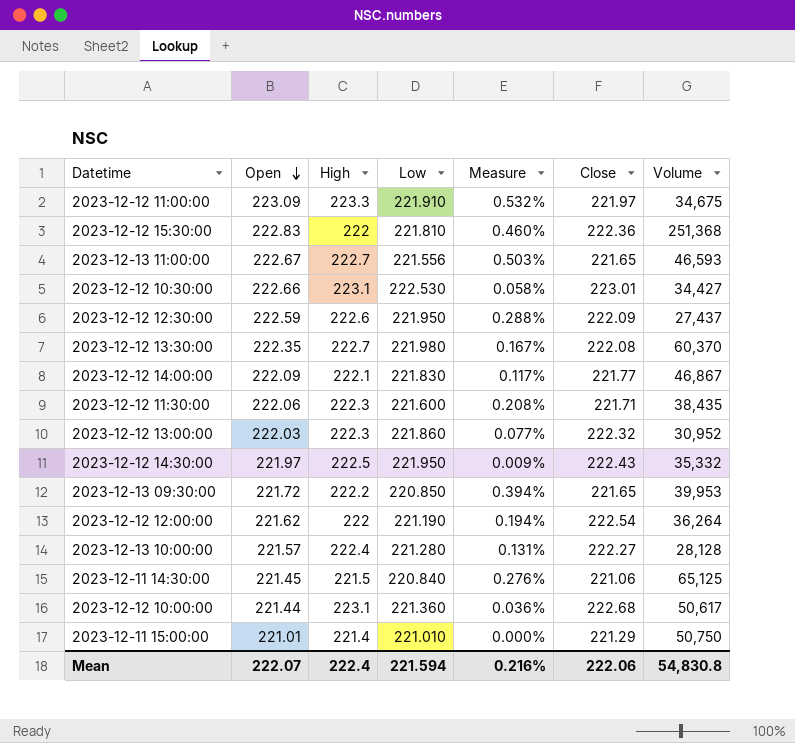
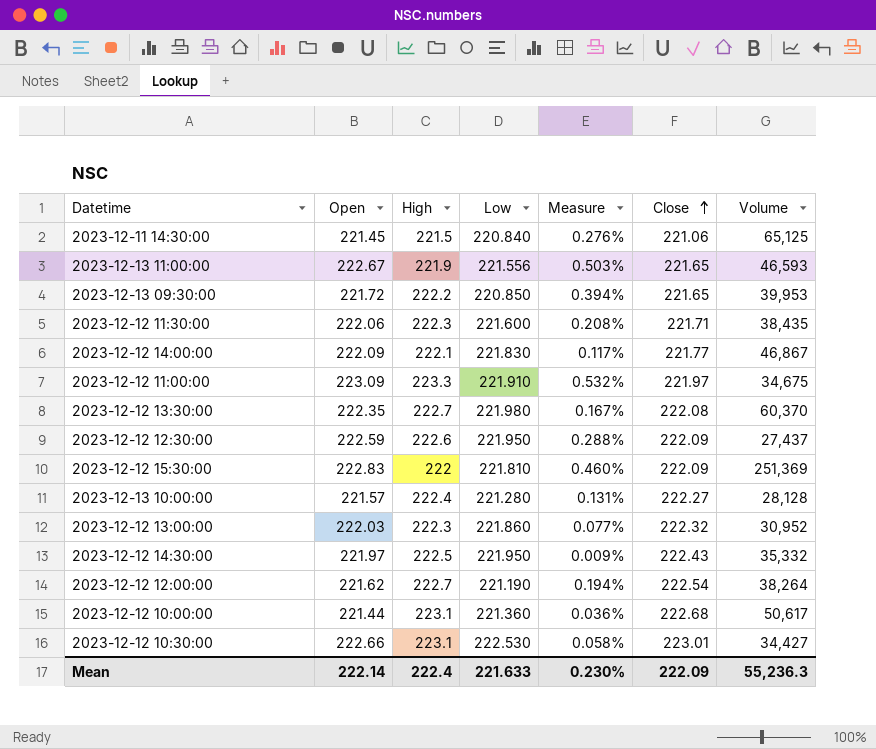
row order: Open descending -> Close ascending
row 2023-12-11 15:00:00: 221.01 | 221.4 | 221.010 | 0.000% | 221.29 | 50,750 -> none
2023-12-13 11:00:00 | High: 222.7 -> 221.9
2023-12-12 15:30:00 | Close: 222.36 -> 222.09
2023-12-12 15:30:00 | Volume: 251,368 -> 251,369
2023-12-12 12:00:00 | High: 222 -> 222.7
2023-12-12 12:00:00 | Volume: 36,264 -> 38,264
Mean | Open: 222.07 -> 222.14
Mean | Low: 221.594 -> 221.633
Mean | Measure: 0.216% -> 0.230%
Mean | Close: 222.06 -> 222.09
Mean | Volume: 54,830.8 -> 55,236.3

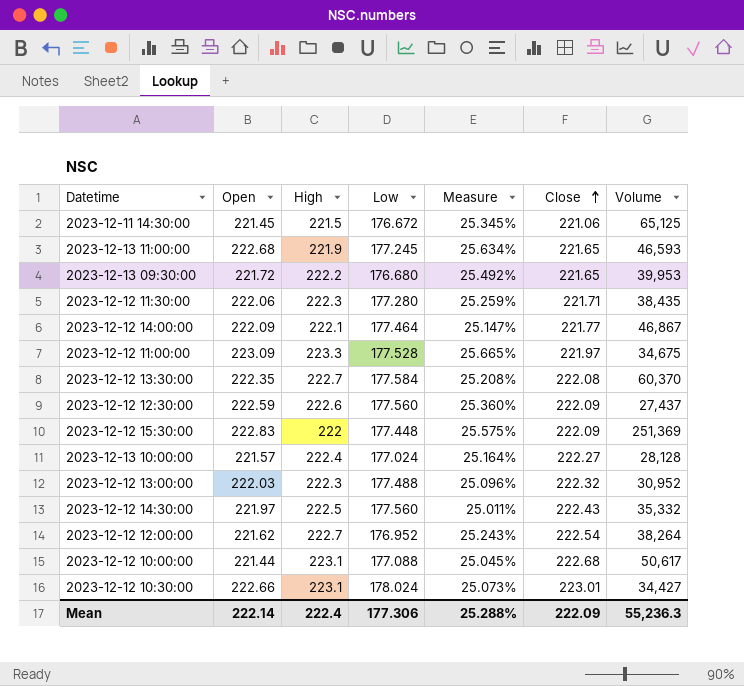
2023-12-11 14:30:00 | Low: 220.840 -> 176.672
2023-12-11 14:30:00 | Measure: 0.276% -> 25.345%
2023-12-13 11:00:00 | Open: 222.67 -> 222.68
2023-12-13 11:00:00 | Low: 221.556 -> 177.245
2023-12-13 11:00:00 | Measure: 0.503% -> 25.634%
2023-12-13 09:30:00 | Low: 220.850 -> 176.680
2023-12-13 09:30:00 | Measure: 0.394% -> 25.492%
2023-12-12 11:30:00 | Low: 221.600 -> 177.280
2023-12-12 11:30:00 | Measure: 0.208% -> 25.259%
2023-12-12 14:00:00 | Low: 221.830 -> 177.464
2023-12-12 14:00:00 | Measure: 0.117% -> 25.147%
2023-12-12 11:00:00 | Low: 221.910 -> 177.528
2023-12-12 11:00:00 | Measure: 0.532% -> 25.665%
2023-12-12 13:30:00 | Low: 221.980 -> 177.584
2023-12-12 13:30:00 | Measure: 0.167% -> 25.208%
2023-12-12 12:30:00 | Low: 221.950 -> 177.560
2023-12-12 12:30:00 | Measure: 0.288% -> 25.360%
2023-12-12 15:30:00 | Low: 221.810 -> 177.448
2023-12-12 15:30:00 | Measure: 0.460% -> 25.575%
2023-12-13 10:00:00 | Low: 221.280 -> 177.024
2023-12-13 10:00:00 | Measure: 0.131% -> 25.164%
2023-12-12 13:00:00 | Low: 221.860 -> 177.488
2023-12-12 13:00:00 | Measure: 0.077% -> 25.096%
2023-12-12 14:30:00 | Low: 221.950 -> 177.560
2023-12-12 14:30:00 | Measure: 0.009% -> 25.011%
2023-12-12 12:00:00 | Low: 221.190 -> 176.952
2023-12-12 12:00:00 | Measure: 0.194% -> 25.243%
2023-12-12 10:00:00 | Low: 221.360 -> 177.088
2023-12-12 10:00:00 | Measure: 0.036% -> 25.045%
2023-12-12 10:30:00 | Low: 222.530 -> 178.024
2023-12-12 10:30:00 | Measure: 0.058% -> 25.073%
Mean | Low: 221.633 -> 177.306
Mean | Measure: 0.230% -> 25.288%

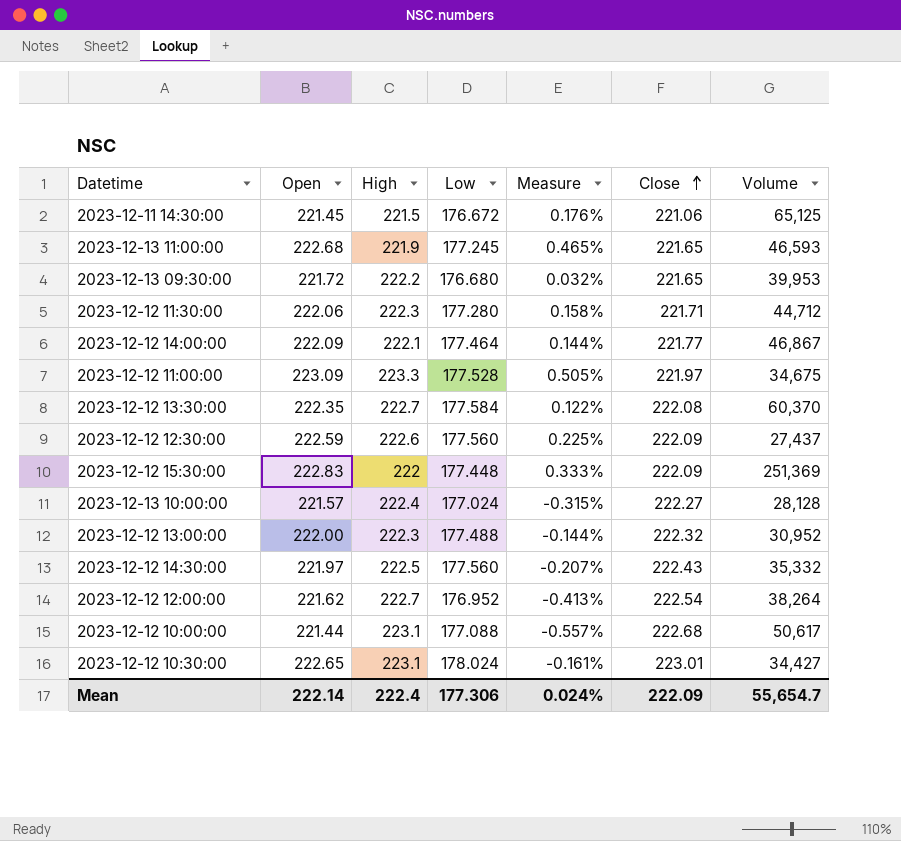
column Measure | formula: ([Open] - [Low]) / [Low] -> ([Open] - [Close]) / [Close]
2023-12-12 11:30:00 | Volume: 38,435 -> 44,712
2023-12-12 13:00:00 | Open: 222.03 -> 222.00
2023-12-12 10:30:00 | Open: 222.66 -> 222.65
Mean | Measure: 25.288% -> 0.024%
Mean | Volume: 55,236.3 -> 55,654.7

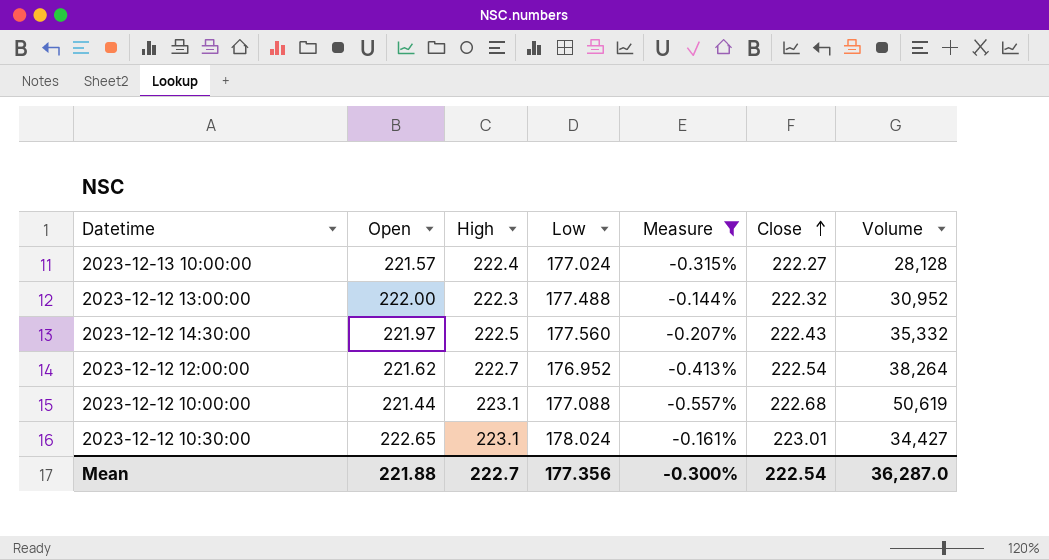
filter: none -> Measure <= -0.144%
2023-12-12 10:00:00 | Volume: 50,617 -> 50,619
Mean | Open: 222.14 -> 221.88
Mean | High: 222.4 -> 222.7
Mean | Low: 177.306 -> 177.356
Mean | Measure: 0.024% -> -0.300%
Mean | Close: 222.09 -> 222.54
Mean | Volume: 55,654.7 -> 36,287.0

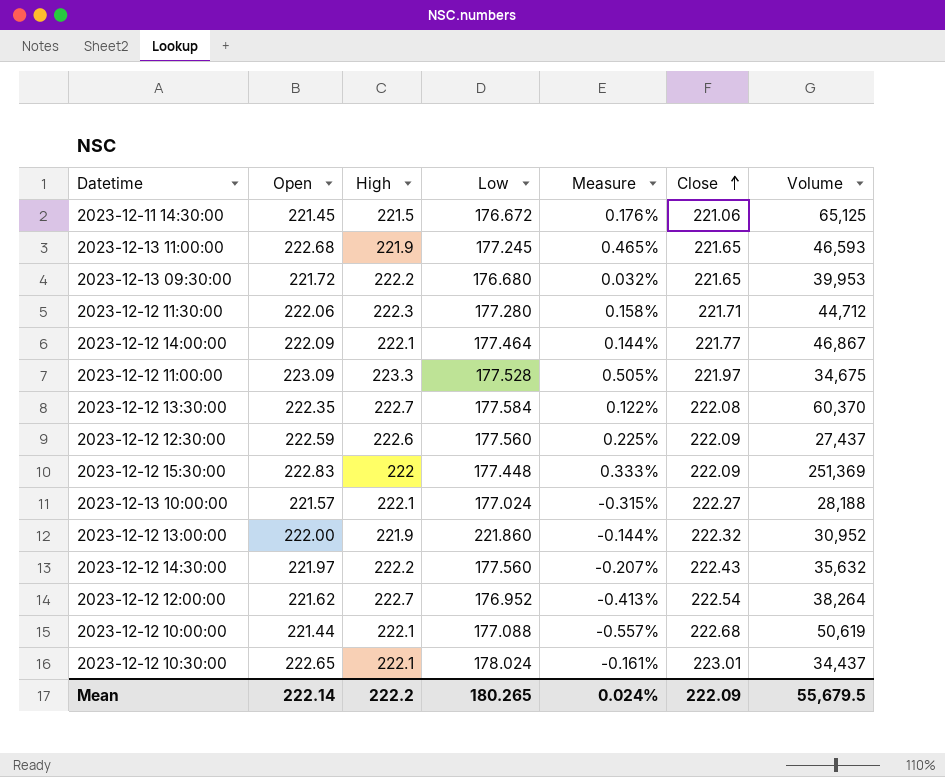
filter: Measure <= -0.144% -> none
2023-12-13 10:00:00 | High: 222.4 -> 222.1
2023-12-13 10:00:00 | Volume: 28,128 -> 28,188
2023-12-12 13:00:00 | High: 222.3 -> 221.9
2023-12-12 13:00:00 | Low: 177.488 -> 221.860
2023-12-12 14:30:00 | High: 222.5 -> 222.2
2023-12-12 14:30:00 | Volume: 35,332 -> 35,632
2023-12-12 10:00:00 | High: 223.1 -> 222.1
2023-12-12 10:30:00 | High: 223.1 -> 222.1
2023-12-12 10:30:00 | Volume: 34,427 -> 34,437
Mean | Open: 221.88 -> 222.14
Mean | High: 222.7 -> 222.2
Mean | Low: 177.356 -> 180.265
Mean | Measure: -0.300% -> 0.024%
Mean | Close: 222.54 -> 222.09
Mean | Volume: 36,287.0 -> 55,679.5

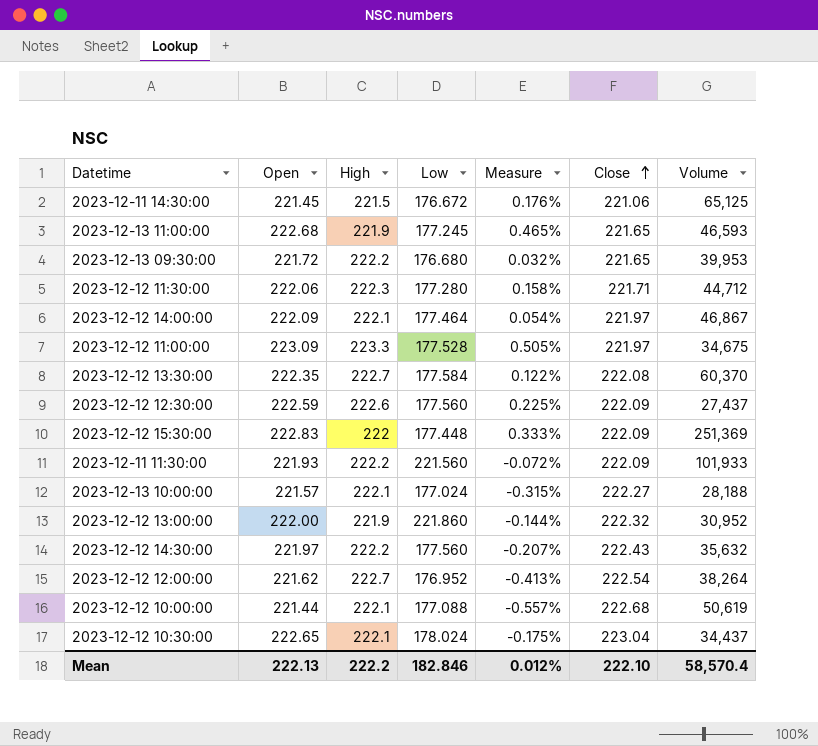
2023-12-12 14:00:00 | Measure: 0.144% -> 0.054%
2023-12-12 14:00:00 | Close: 221.77 -> 221.97
row 2023-12-11 11:30:00: none -> 221.93 | 222.2 | 221.560 | -0.072% | 222.09 | 101,933
2023-12-12 10:30:00 | Measure: -0.161% -> -0.175%
2023-12-12 10:30:00 | Close: 223.01 -> 223.04
Mean | Open: 222.14 -> 222.13
Mean | Low: 180.265 -> 182.846
Mean | Measure: 0.024% -> 0.012%
Mean | Close: 222.09 -> 222.10
Mean | Volume: 55,679.5 -> 58,570.4

